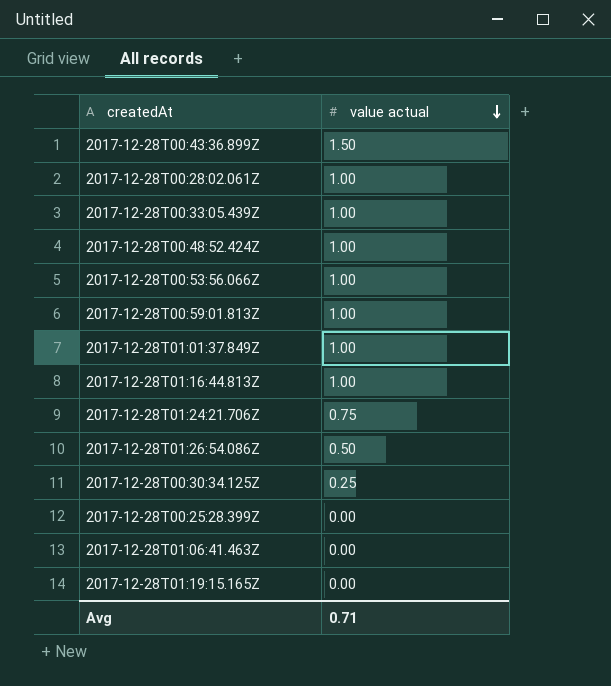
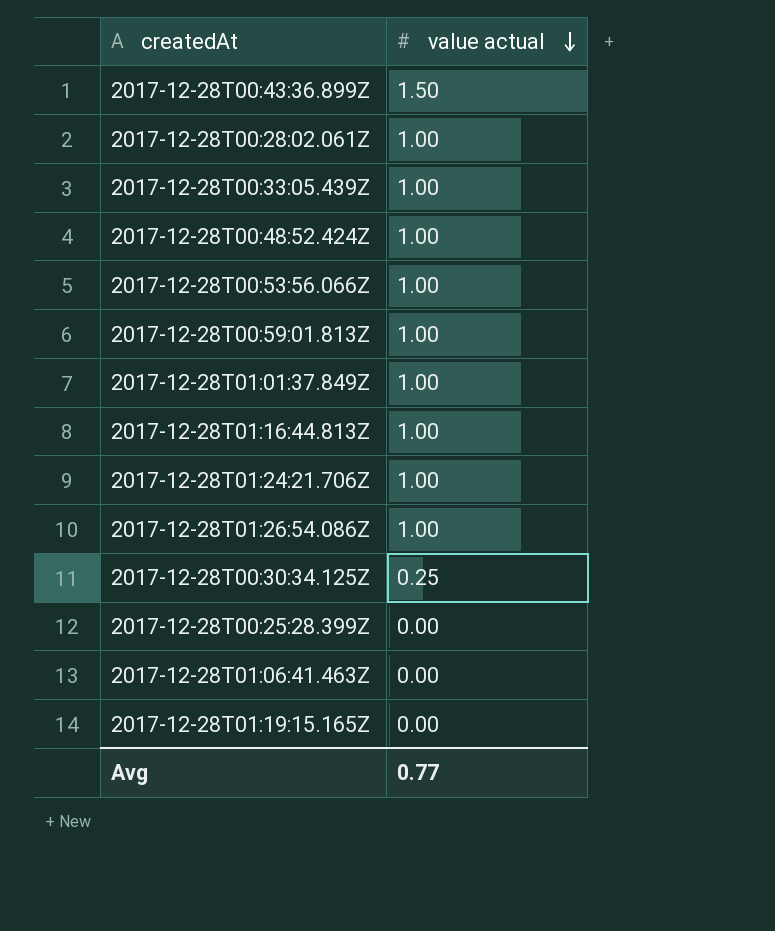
2017-12-28T01:24:21.706Z | value actual: 0.75 -> 1.00
2017-12-28T01:26:54.086Z | value actual: 0.50 -> 1.00
Avg | value actual: 0.71 -> 0.77

